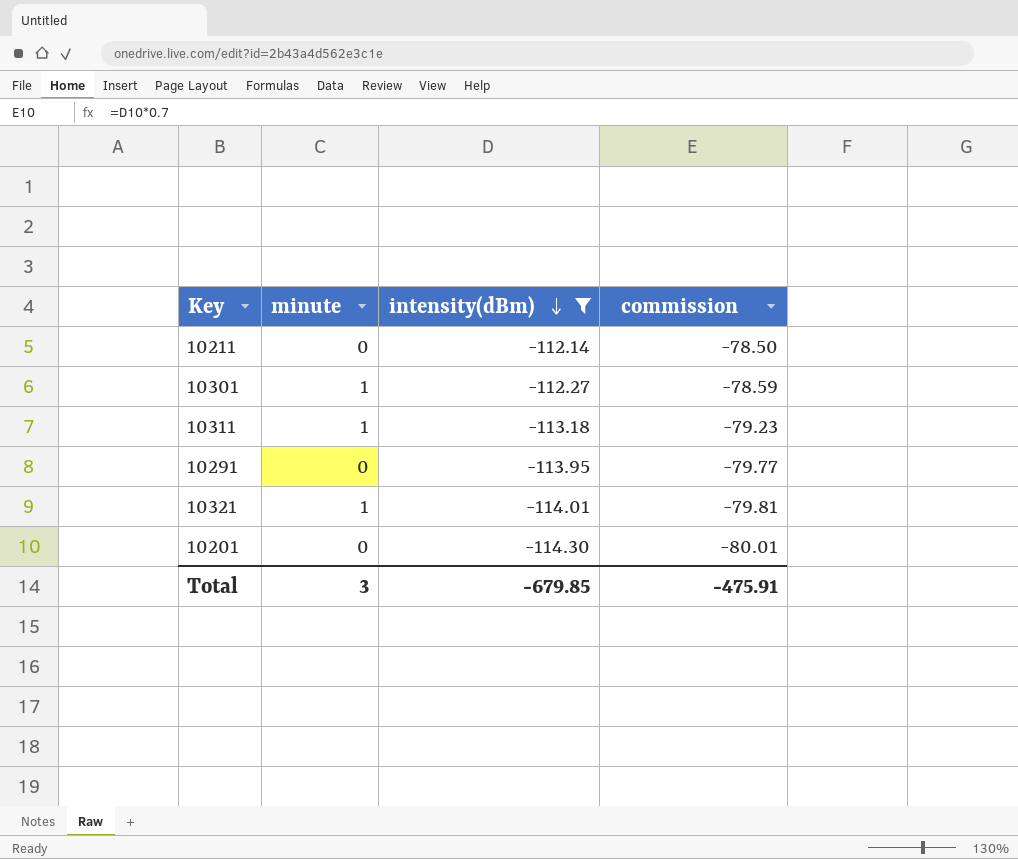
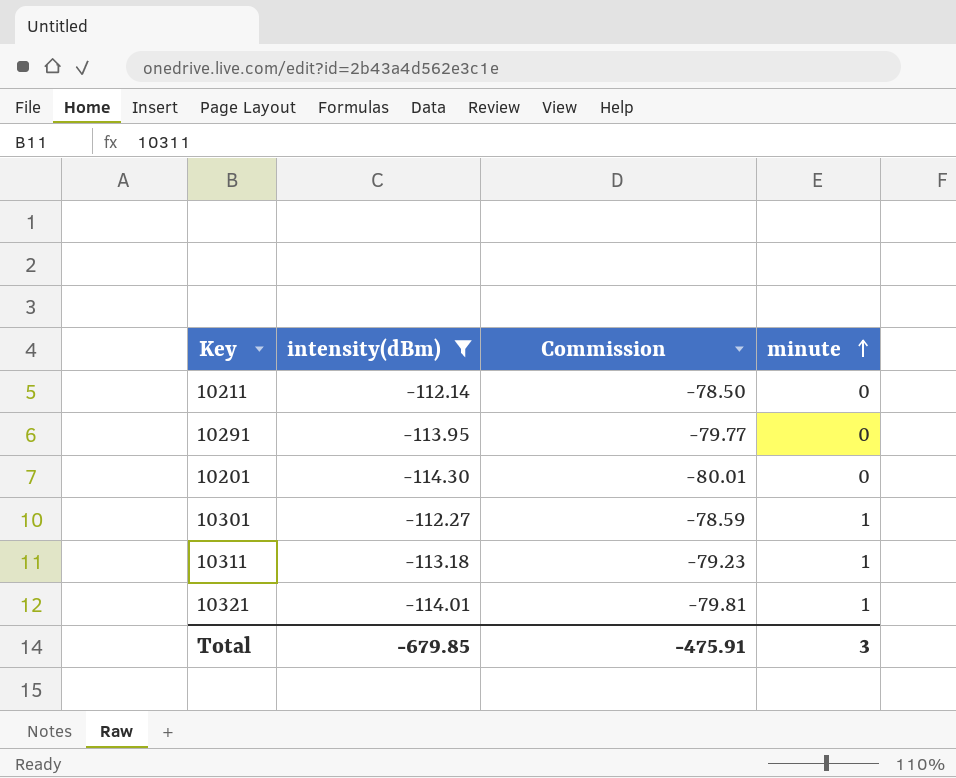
row order: intensity(dBm) descending -> minute ascending
column name: commission -> Commission
column minute | position: 2 -> 4

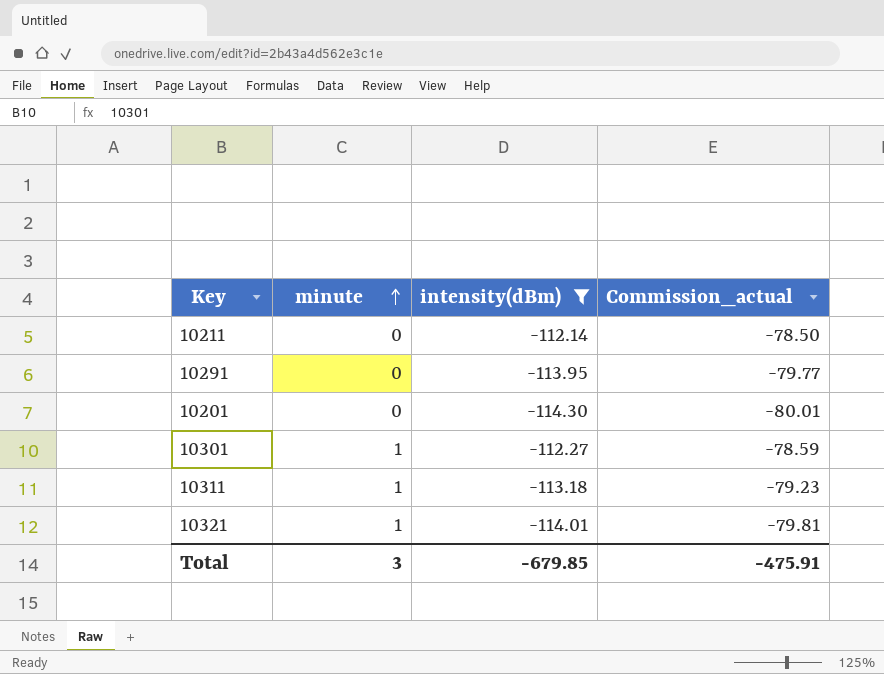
column minute | position: 4 -> 2
column name: Commission -> Commission_actual

